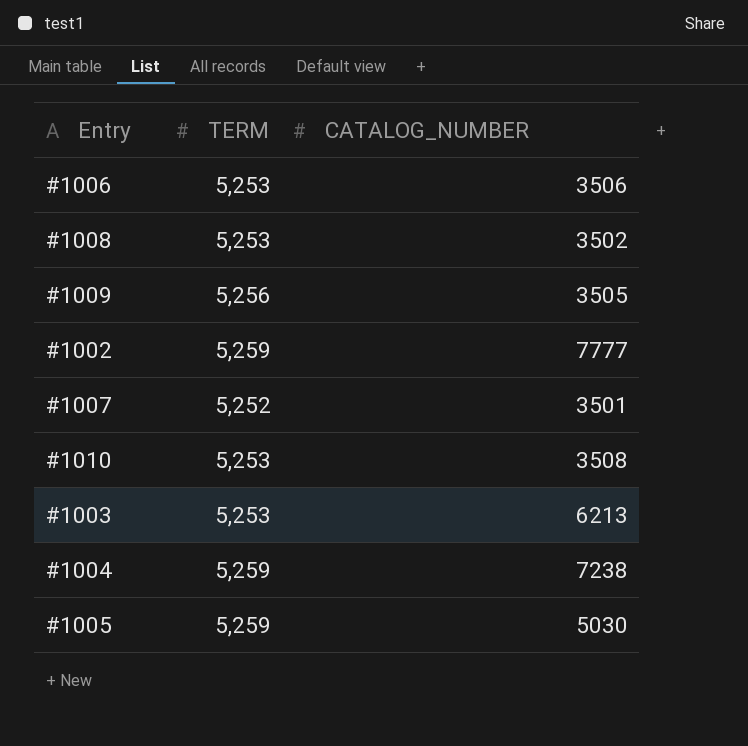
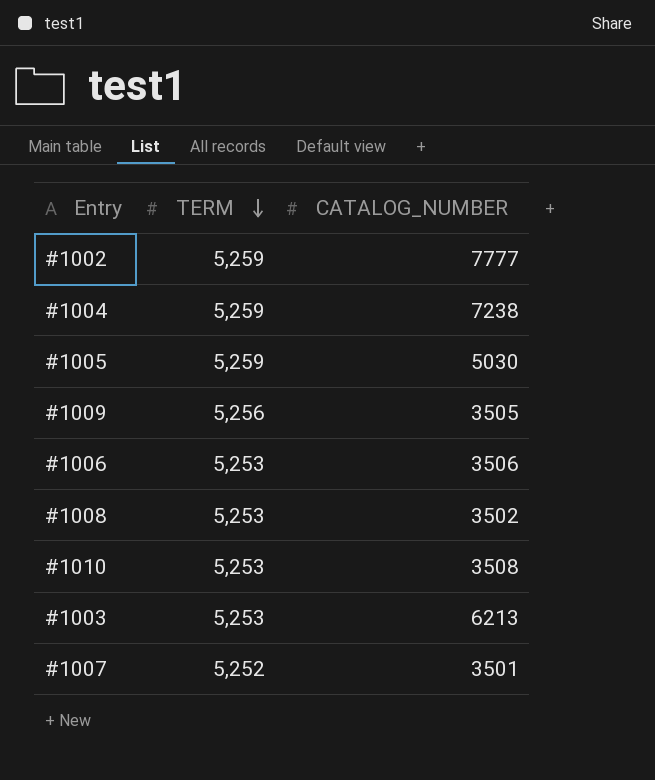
row order: none -> TERM descending

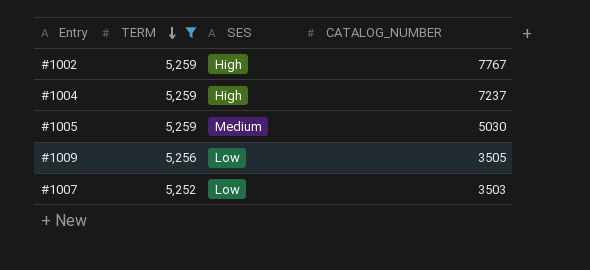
filter: none -> TERM != 5,253
column SES | position: none -> 3
#1002 | CATALOG_NUMBER: 7777 -> 7767
#1004 | CATALOG_NUMBER: 7238 -> 7237
#1007 | CATALOG_NUMBER: 3501 -> 3503

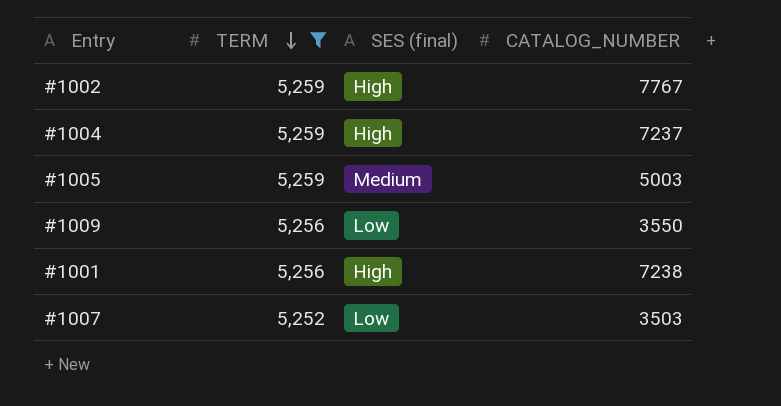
column name: SES -> SES (final)
#1005 | CATALOG_NUMBER: 5030 -> 5003
#1009 | CATALOG_NUMBER: 3505 -> 3550
row #1001: none -> 5,256 | High | 7238

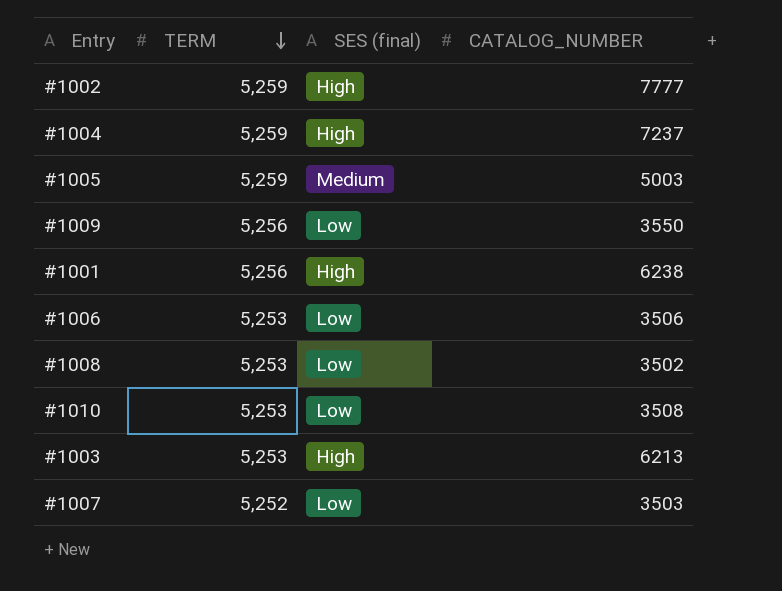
filter: TERM != 5,253 -> none
#1002 | CATALOG_NUMBER: 7767 -> 7777
#1001 | CATALOG_NUMBER: 7238 -> 6238

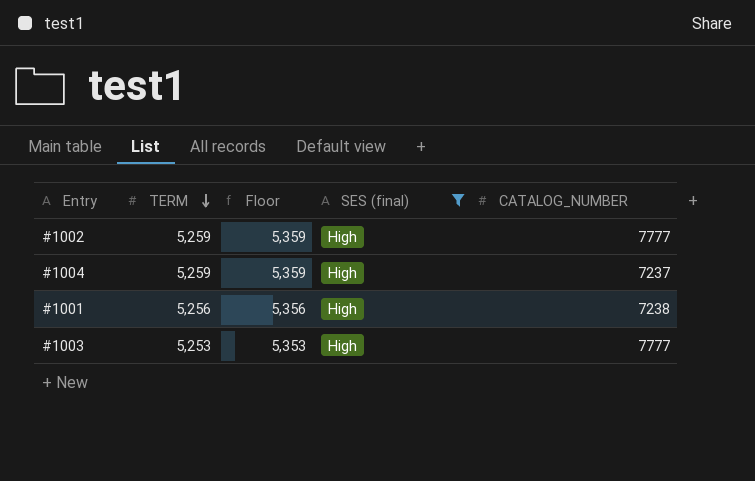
filter: none -> SES (final) = High
column Floor | formula: none -> [TERM] + 100
#1001 | CATALOG_NUMBER: 6238 -> 7238
#1003 | CATALOG_NUMBER: 6213 -> 7777

